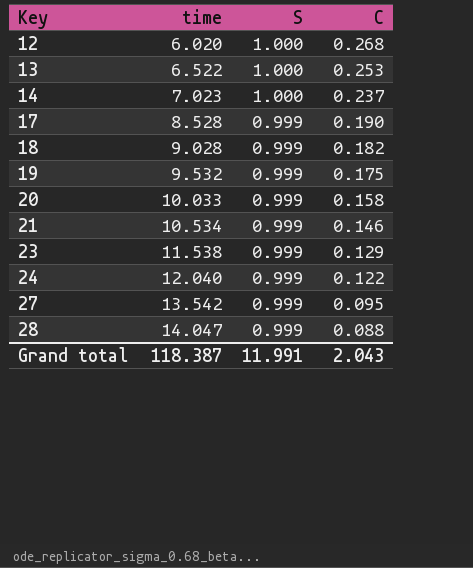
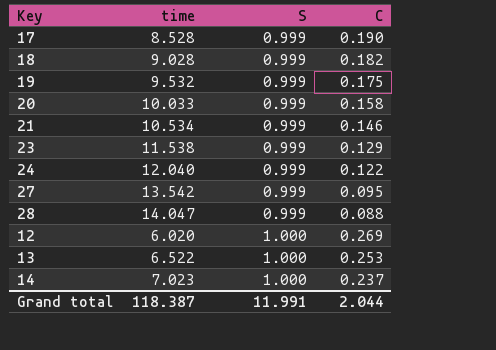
row order: Key ascending -> S ascending
12 | C: 0.268 -> 0.269
Grand total | C: 2.043 -> 2.044

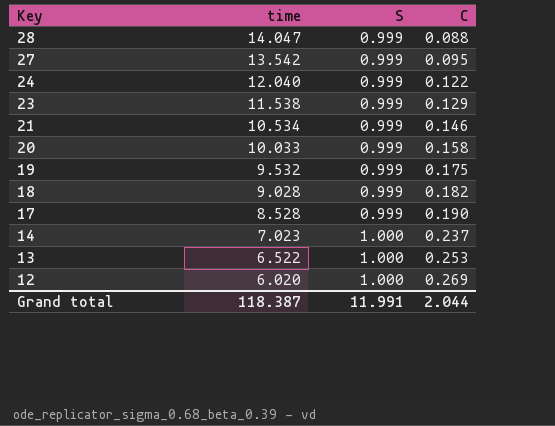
row order: S ascending -> Key descending

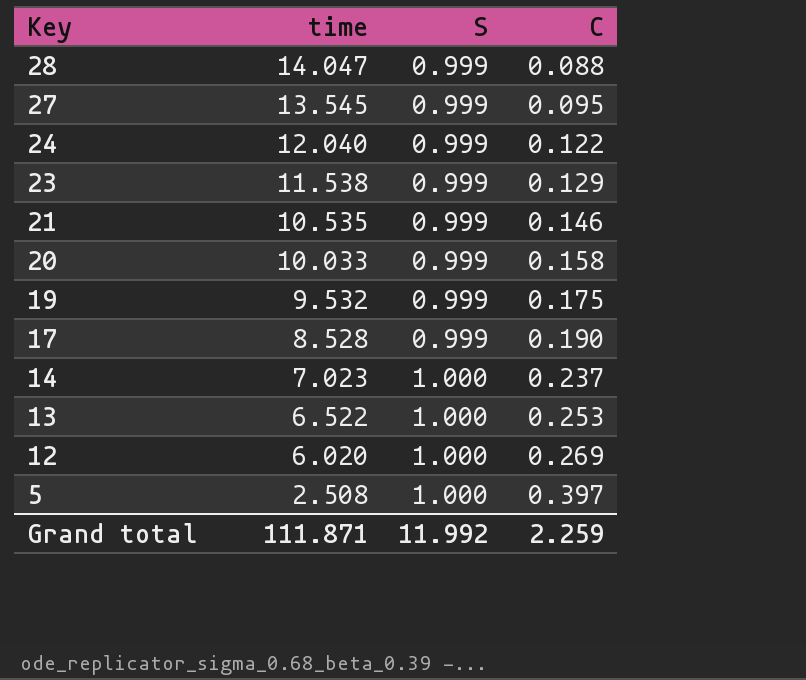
row 18: 9.028 | 0.999 | 0.182 -> none
27 | time: 13.542 -> 13.545
21 | time: 10.534 -> 10.535
row 5: none -> 2.508 | 1.000 | 0.397
Grand total | time: 118.387 -> 111.871
Grand total | S: 11.991 -> 11.992
Grand total | C: 2.044 -> 2.259

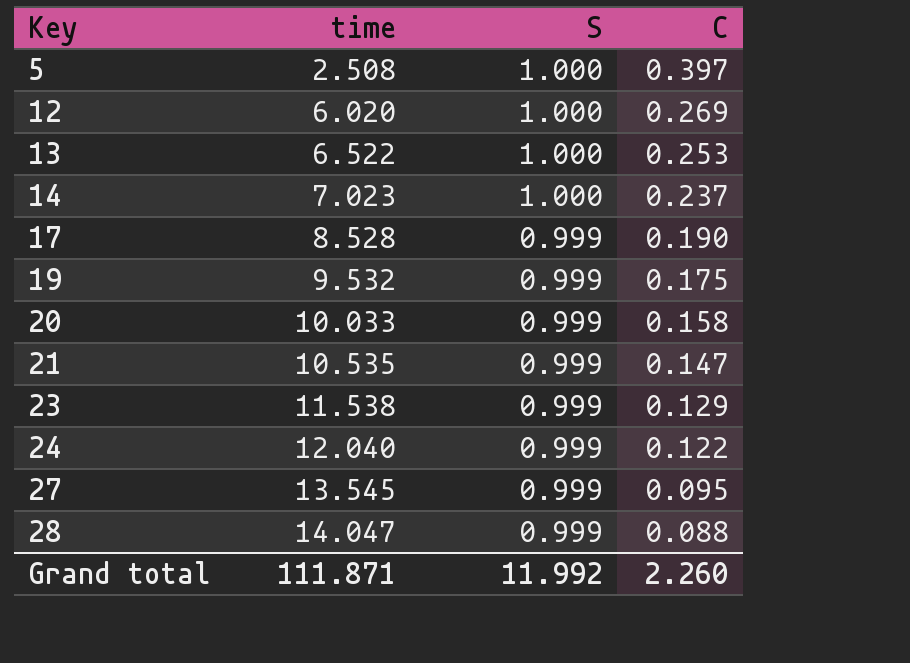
row order: Key descending -> Key ascending
21 | C: 0.146 -> 0.147
Grand total | C: 2.259 -> 2.260

